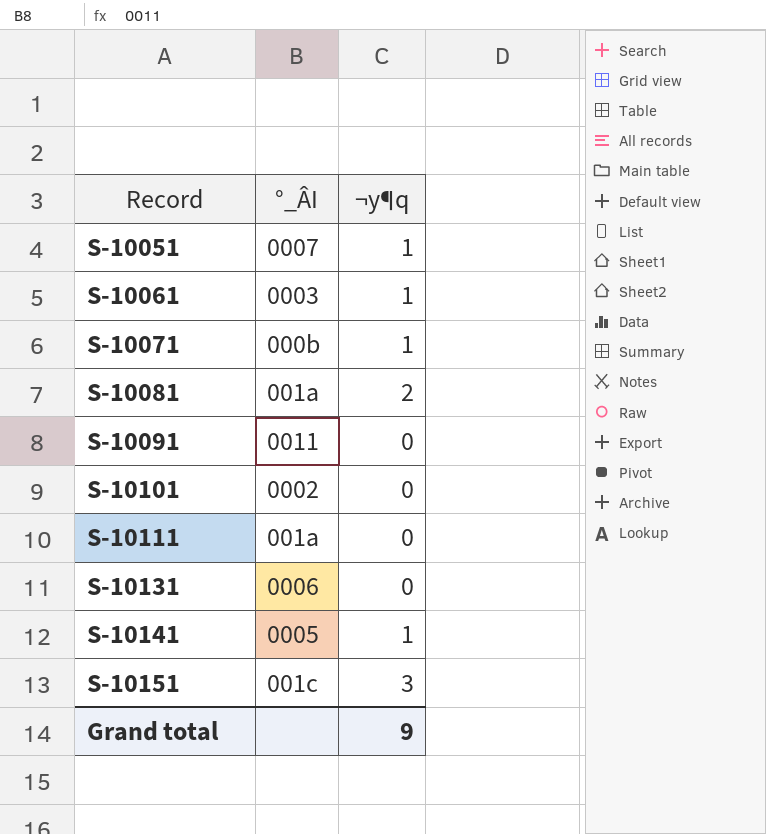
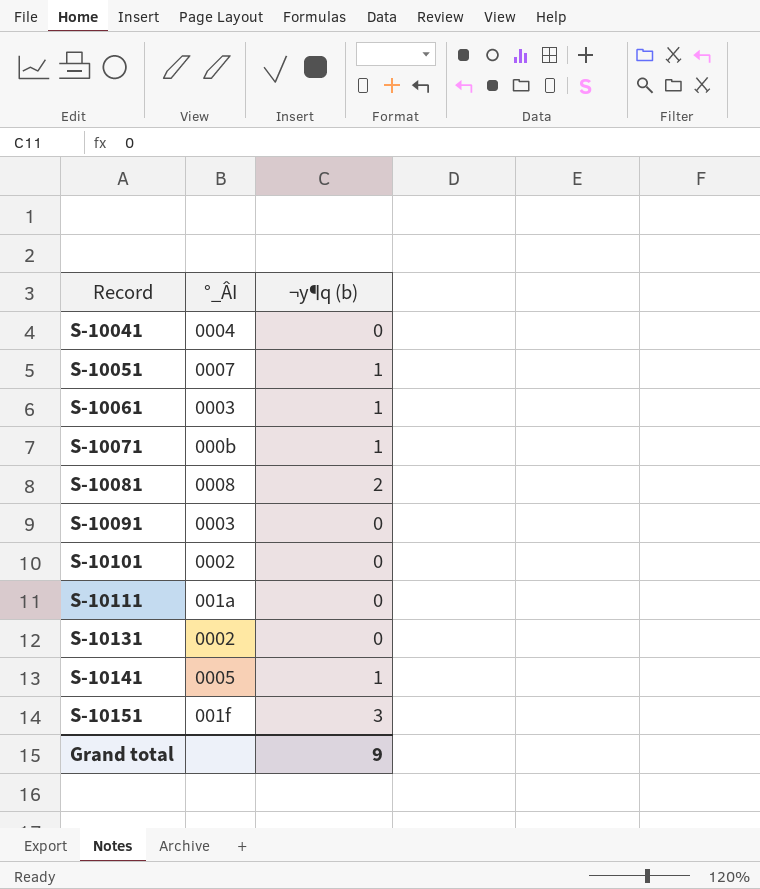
column name: ¬y¶q -> ¬y¶q (b)
row S-10041: none -> 0004 | 0
S-10081 | °_ÂI: 001a -> 0008
S-10091 | °_ÂI: 0011 -> 0003
S-10131 | °_ÂI: 0006 -> 0002
S-10151 | °_ÂI: 001c -> 001f

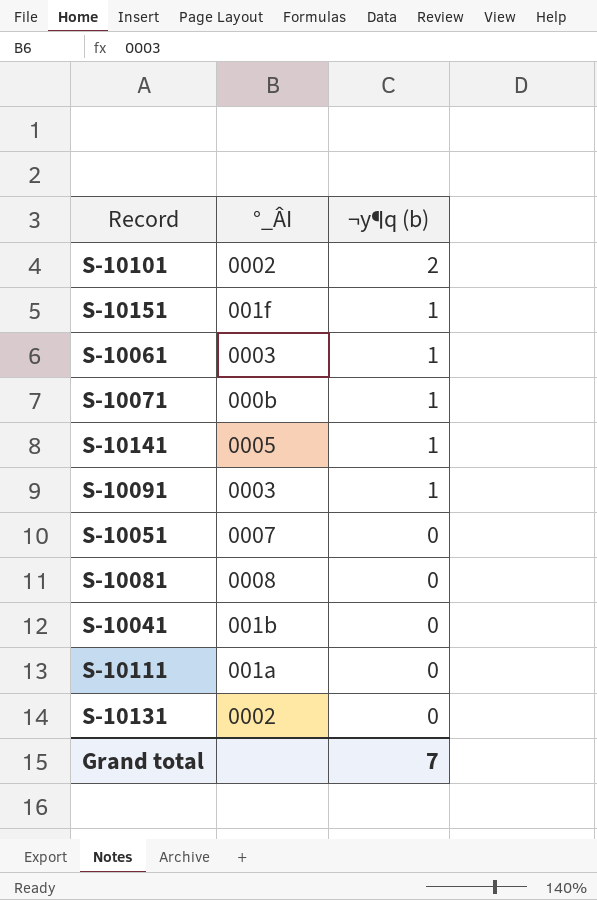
row order: Record ascending -> ¬y¶q (b) descending
S-10101 | ¬y¶q (b): 0 -> 2
S-10151 | ¬y¶q (b): 3 -> 1
S-10091 | ¬y¶q (b): 0 -> 1
S-10051 | ¬y¶q (b): 1 -> 0
S-10081 | ¬y¶q (b): 2 -> 0
S-10041 | °_ÂI: 0004 -> 001b
Grand total | ¬y¶q (b): 9 -> 7

